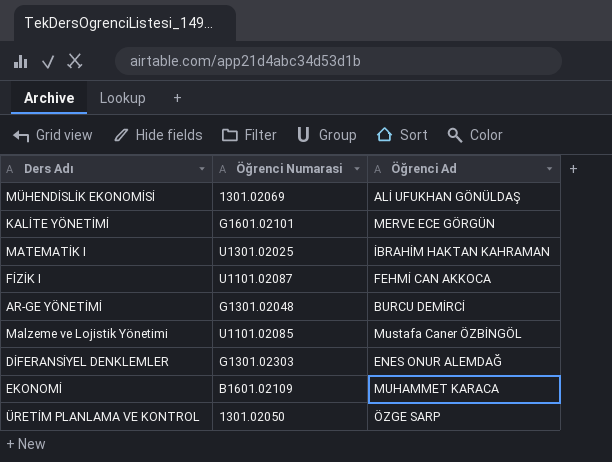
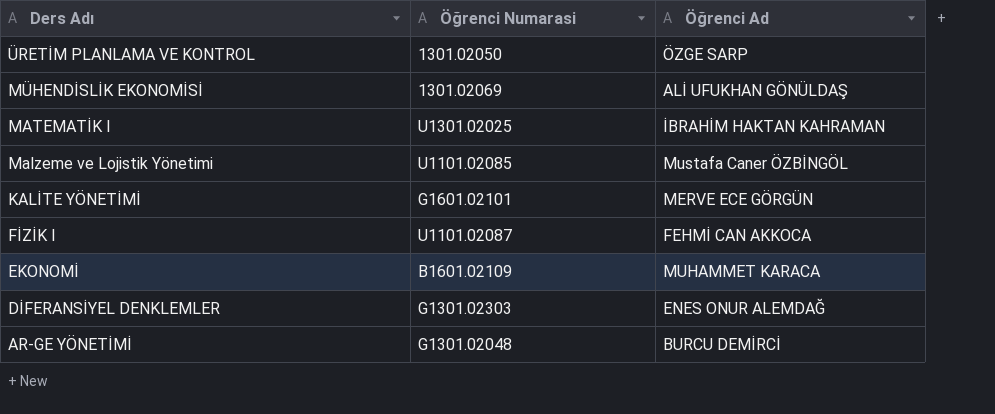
row order: none -> Ders Adı descending

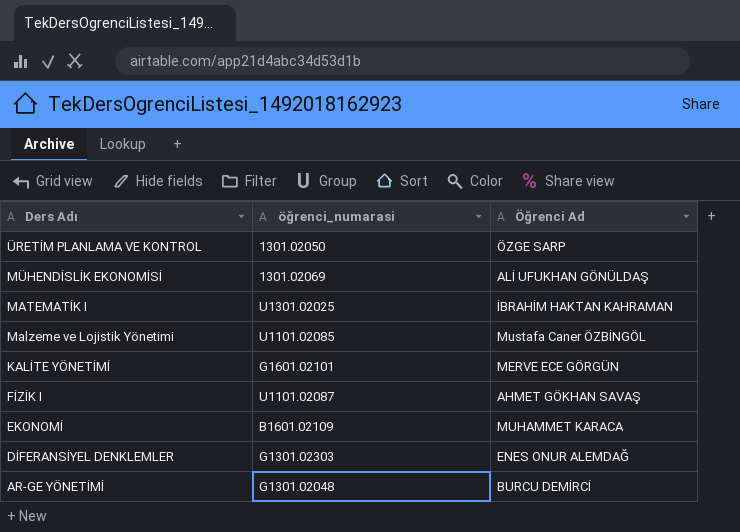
column name: Öğrenci Numarasi -> öğrenci_numarasi
FİZİK I | Öğrenci Ad: FEHMİ CAN AKKOCA -> AHMET GÖKHAN SAVAŞ

